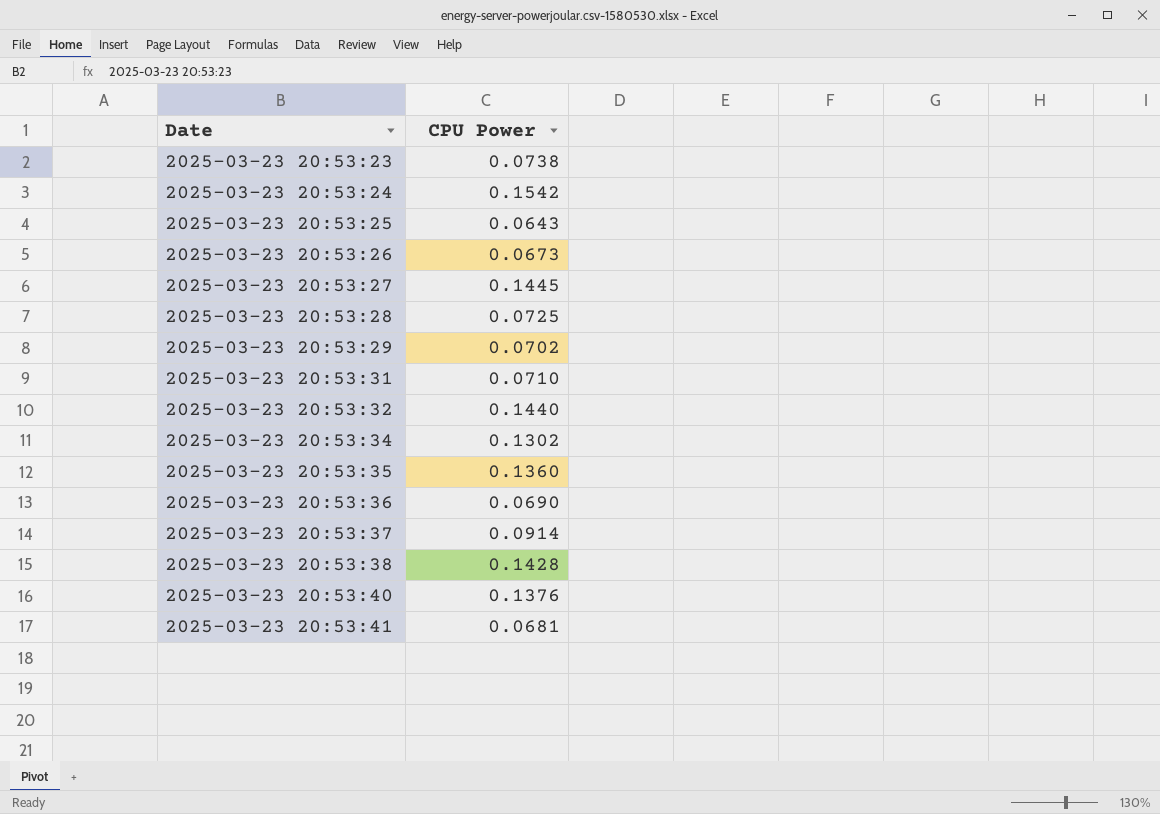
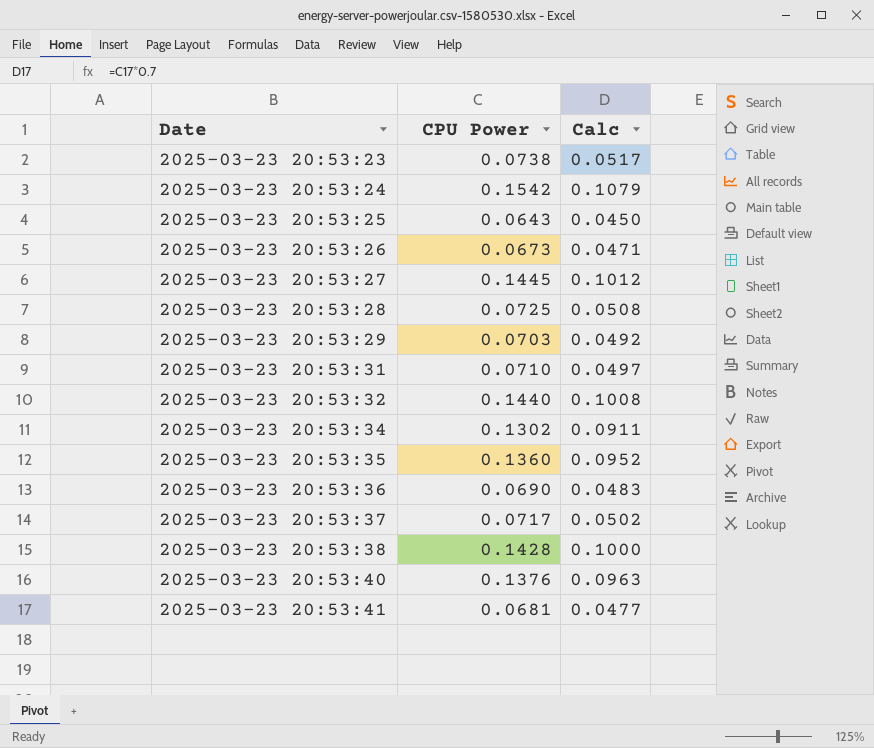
column Calc | formula: none -> [CPU Power] * 0.7
2025-03-23 20:53:29 | CPU Power: 0.0702 -> 0.0703
2025-03-23 20:53:37 | CPU Power: 0.0914 -> 0.0717

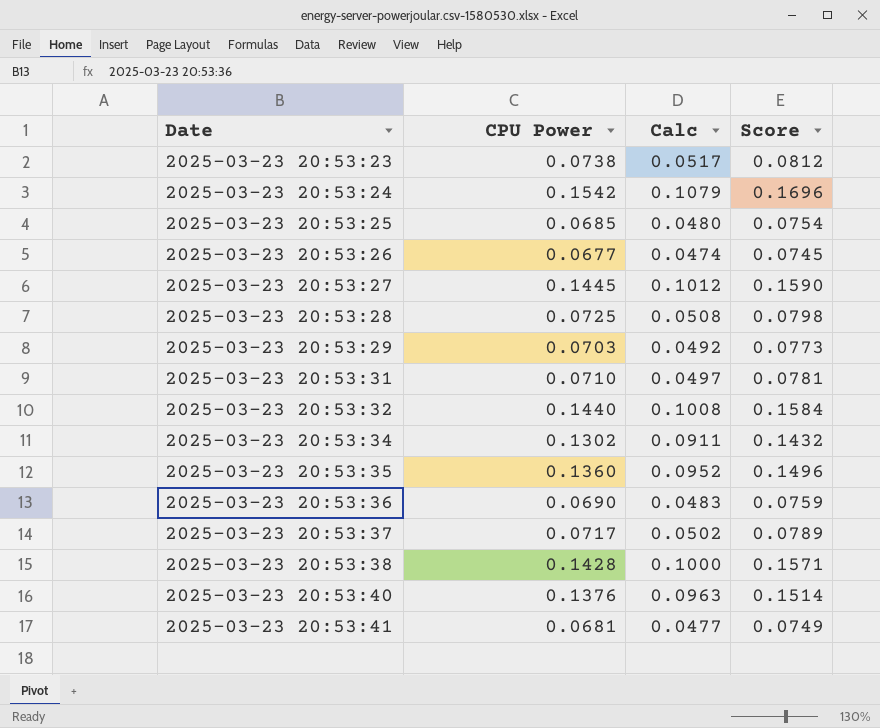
column Score | formula: none -> [CPU Power] * 1.1
2025-03-23 20:53:25 | CPU Power: 0.0643 -> 0.0685
2025-03-23 20:53:25 | Calc: 0.0450 -> 0.0480
2025-03-23 20:53:26 | CPU Power: 0.0673 -> 0.0677
2025-03-23 20:53:26 | Calc: 0.0471 -> 0.0474

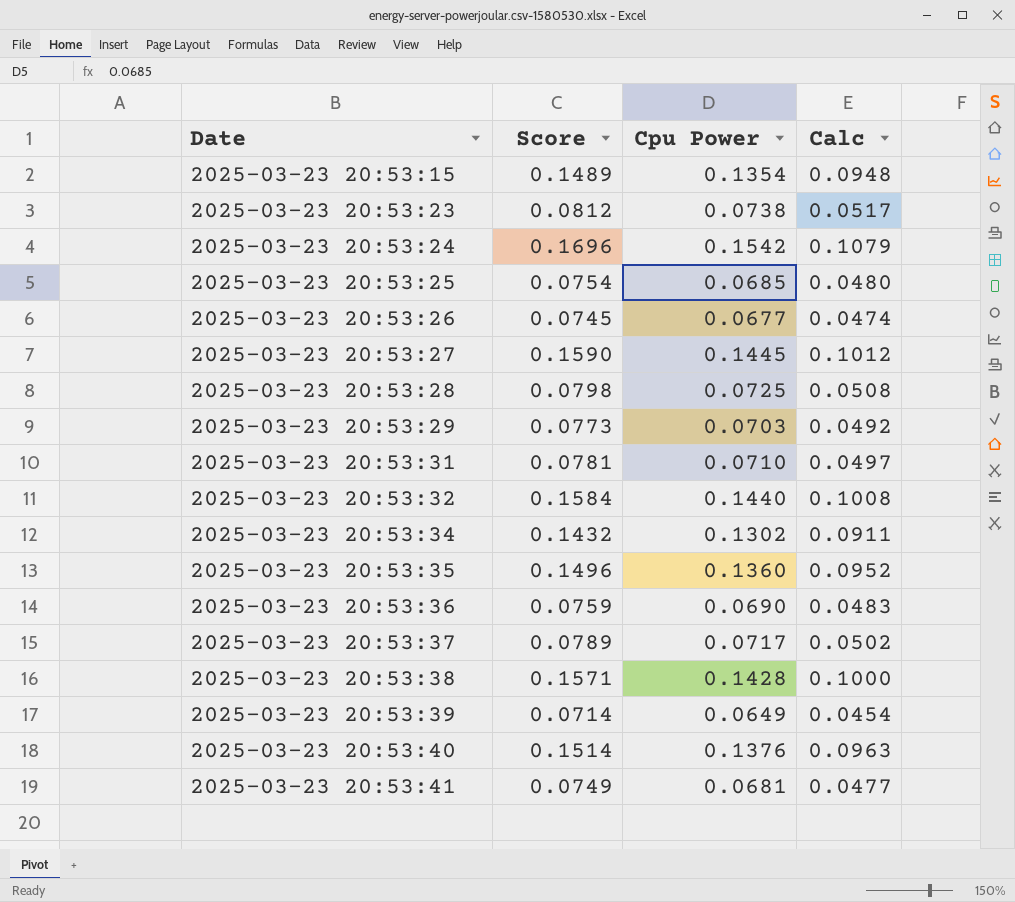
column Score | position: 4 -> 2
column name: CPU Power -> Cpu Power
row 2025-03-23 20:53:15: none -> 0.1489 | 0.1354 | 0.0948
row 2025-03-23 20:53:39: none -> 0.0714 | 0.0649 | 0.0454

